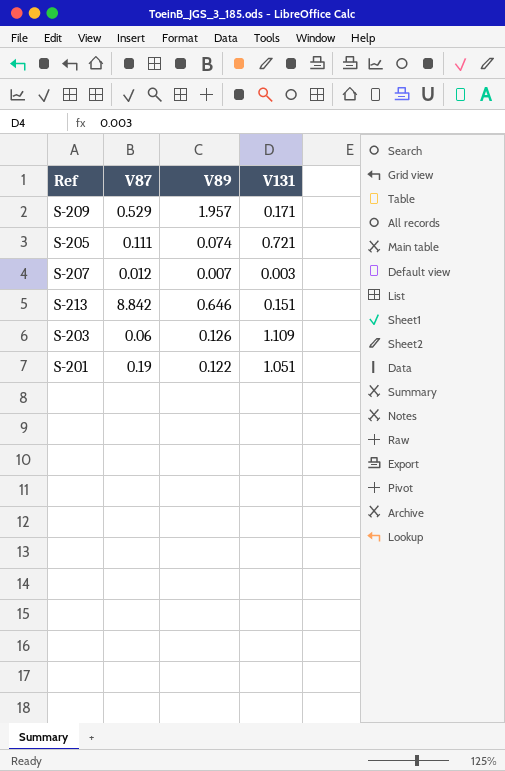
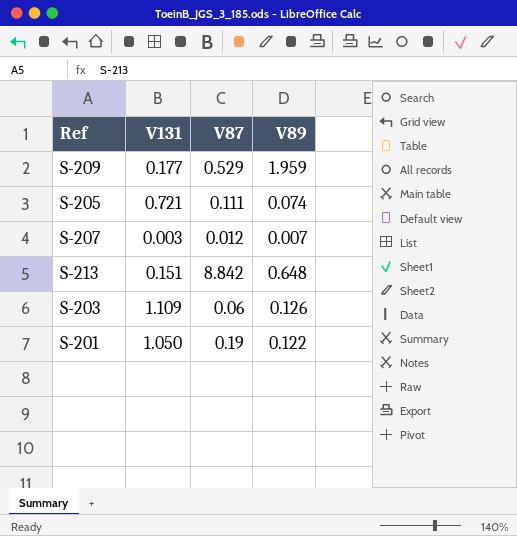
column V131 | position: 4 -> 2
S-209 | V131: 0.171 -> 0.177
S-209 | V89: 1.957 -> 1.959
S-213 | V89: 0.646 -> 0.648
S-201 | V131: 1.051 -> 1.050

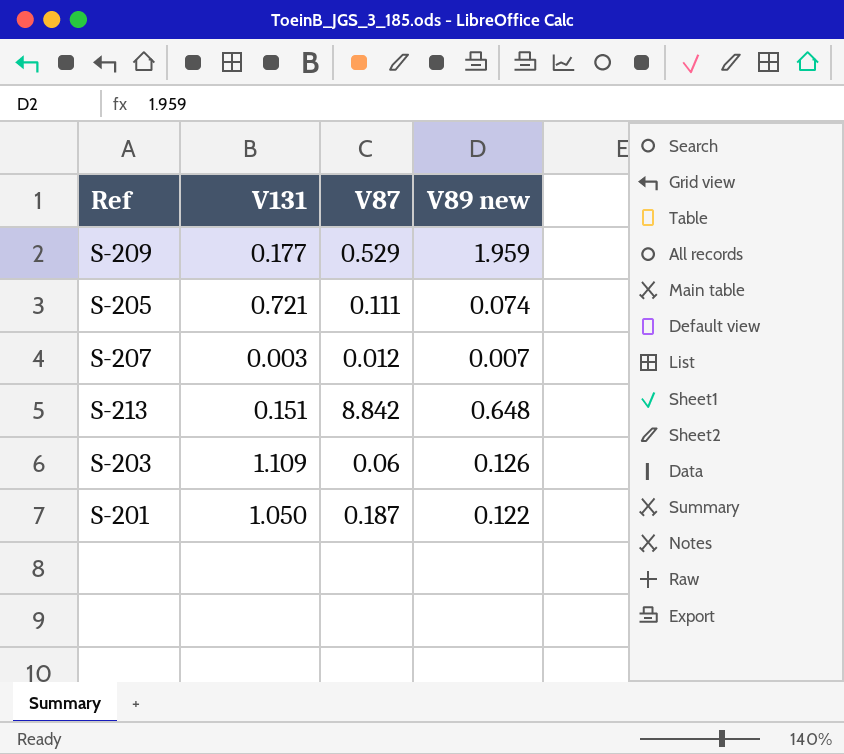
column name: V89 -> V89 new
S-201 | V87: 0.19 -> 0.187

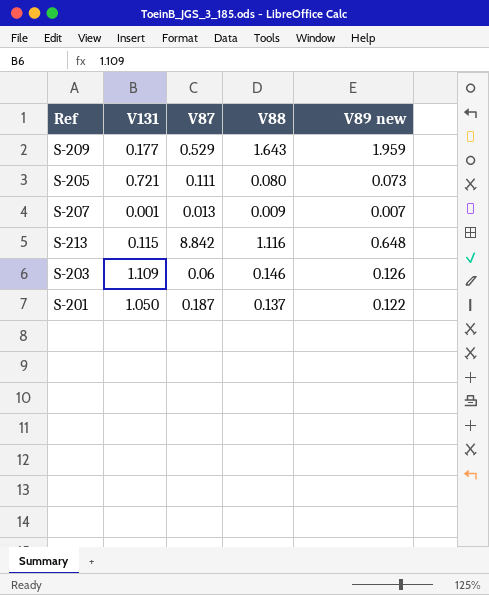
column V88 | position: none -> 4
S-205 | V89 new: 0.074 -> 0.073
S-207 | V131: 0.003 -> 0.001
S-207 | V87: 0.012 -> 0.013
S-213 | V131: 0.151 -> 0.115

